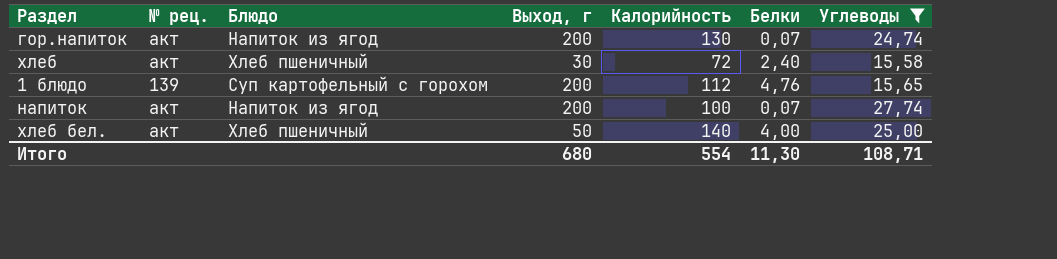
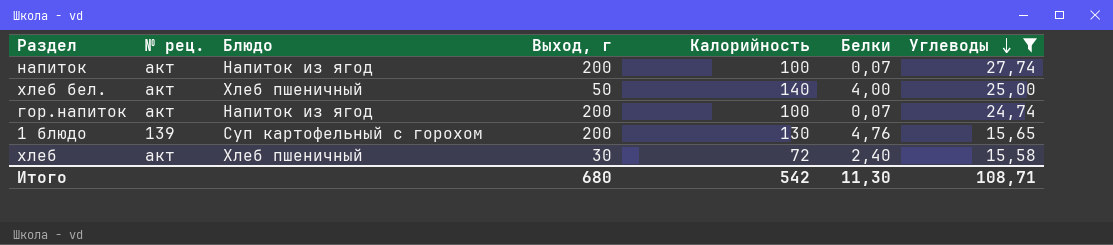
row order: none -> Углеводы descending
гор.напиток | Калорийность: 130 -> 100
1 блюдо | Калорийность: 112 -> 130
Итого | Калорийность: 554 -> 542

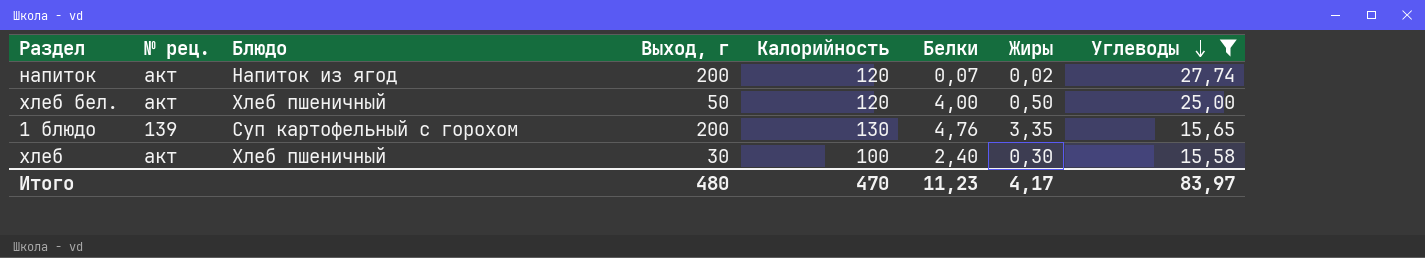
column Жиры | position: none -> 7
row гор.напиток: акт | Напиток из ягод | 200 | 100 | 0,07 | 24,74 -> none
напиток | Калорийность: 100 -> 120
хлеб бел. | Калорийность: 140 -> 120
хлеб | Калорийность: 72 -> 100
Итого | Выход, г: 680 -> 480
Итого | Калорийность: 542 -> 470
Итого | Белки: 11,30 -> 11,23
Итого | Углеводы: 108,71 -> 83,97

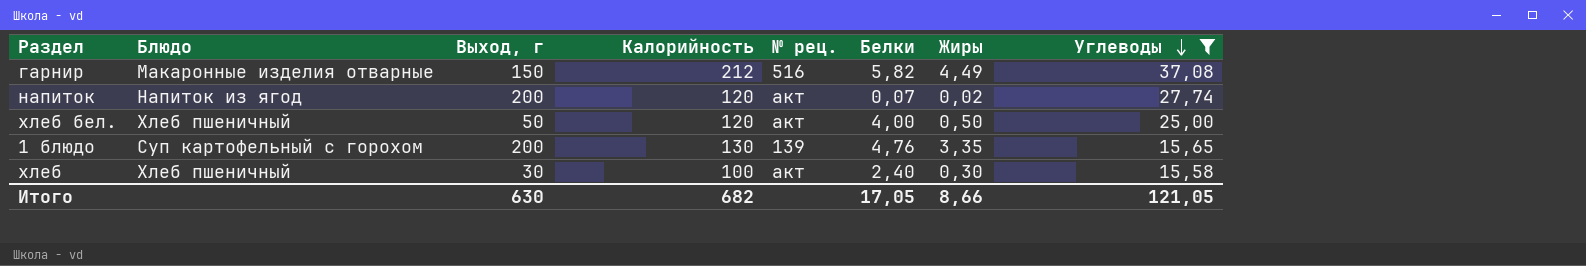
column № рец. | position: 2 -> 5
row гарнир: none -> Макаронные изделия отварные | 150 | 212 | 516 | 5,82 | 4,49 | 37,08
Итого | Выход, г: 480 -> 630
Итого | Калорийность: 470 -> 682
Итого | Белки: 11,23 -> 17,05
Итого | Жиры: 4,17 -> 8,66
Итого | Углеводы: 83,97 -> 121,05

